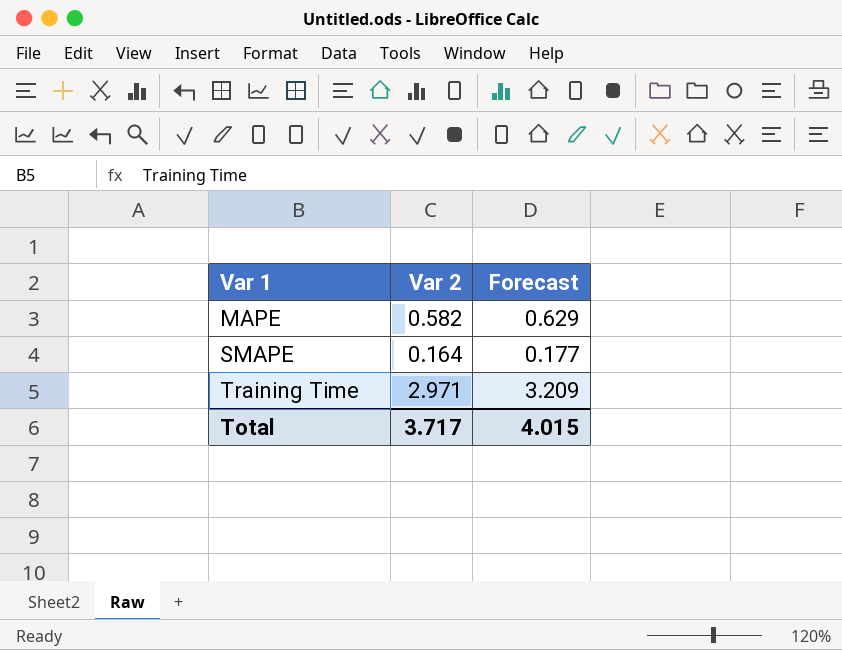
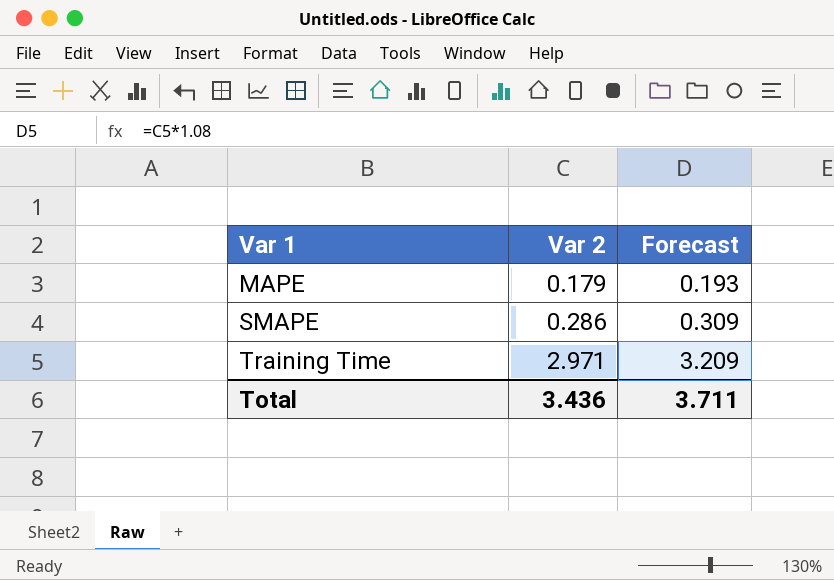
MAPE | Var 2: 0.582 -> 0.179
MAPE | Forecast: 0.629 -> 0.193
SMAPE | Var 2: 0.164 -> 0.286
SMAPE | Forecast: 0.177 -> 0.309
Total | Var 2: 3.717 -> 3.436
Total | Forecast: 4.015 -> 3.711

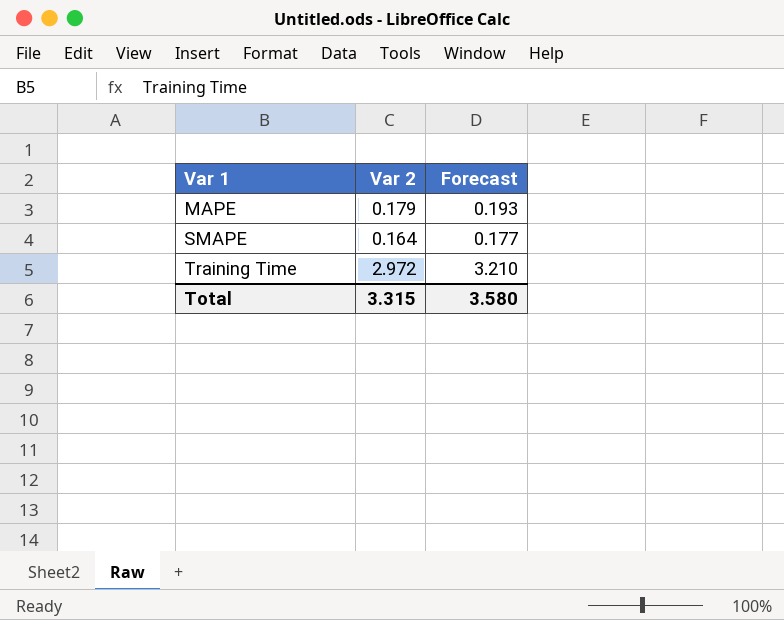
SMAPE | Var 2: 0.286 -> 0.164
SMAPE | Forecast: 0.309 -> 0.177
Training Time | Var 2: 2.971 -> 2.972
Training Time | Forecast: 3.209 -> 3.210
Total | Var 2: 3.436 -> 3.315
Total | Forecast: 3.711 -> 3.580

